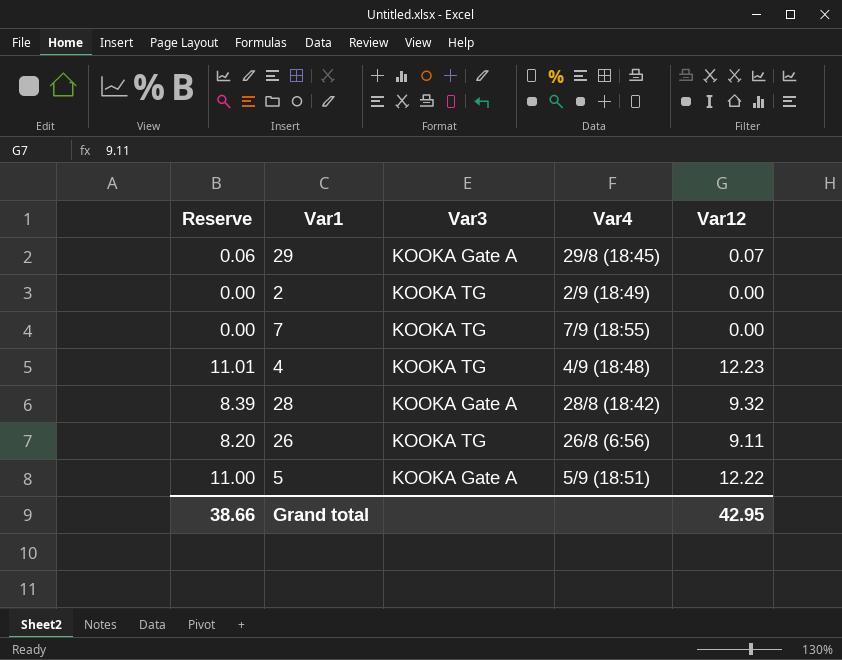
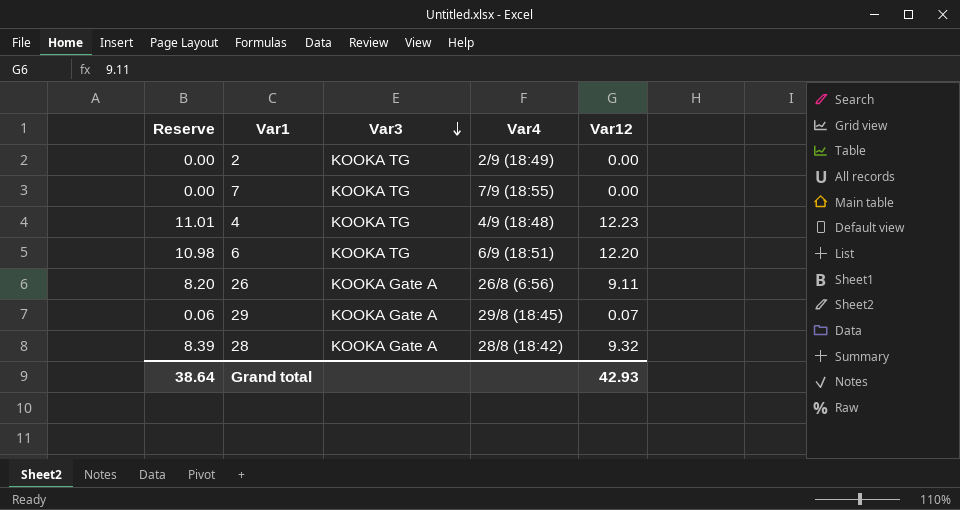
row order: none -> Var3 descending
row 5: 11.00 | KOOKA Gate A | 5/9 (18:51) | 12.22 -> none
row 6: none -> 10.98 | KOOKA TG | 6/9 (18:51) | 12.20
26 | Var3: KOOKA TG -> KOOKA Gate A
Grand total | Reserve: 38.66 -> 38.64
Grand total | Var12: 42.95 -> 42.93

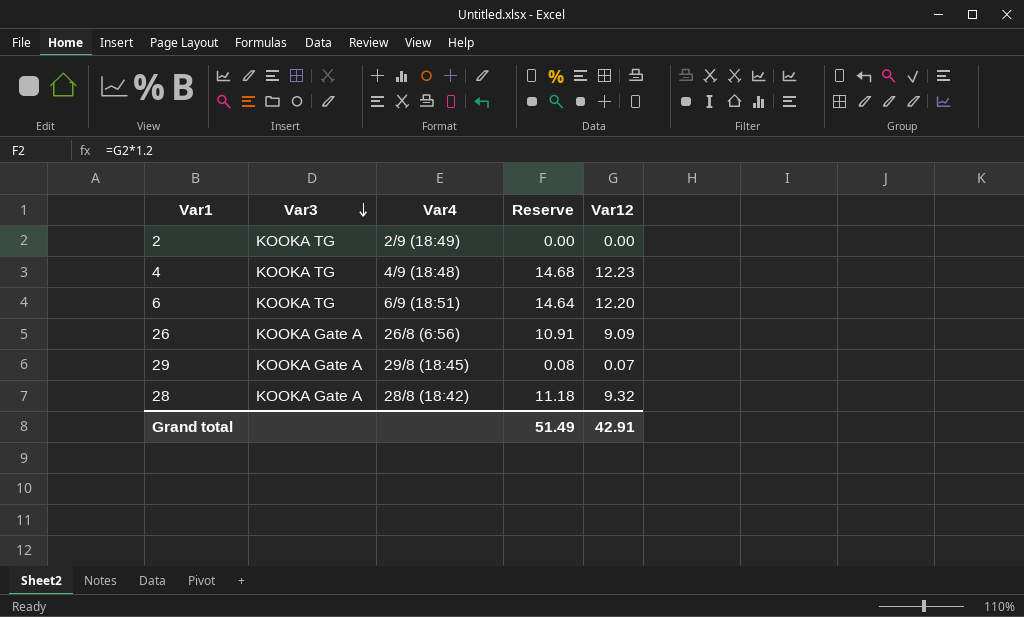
column Reserve | formula: [Var12] * 0.9 -> [Var12] * 1.2
column Reserve | position: 1 -> 4
row 7: 0.00 | KOOKA TG | 7/9 (18:55) | 0.00 -> none
26 | Var12: 9.11 -> 9.09
Grand total | Reserve: 38.64 -> 51.49
Grand total | Var12: 42.93 -> 42.91

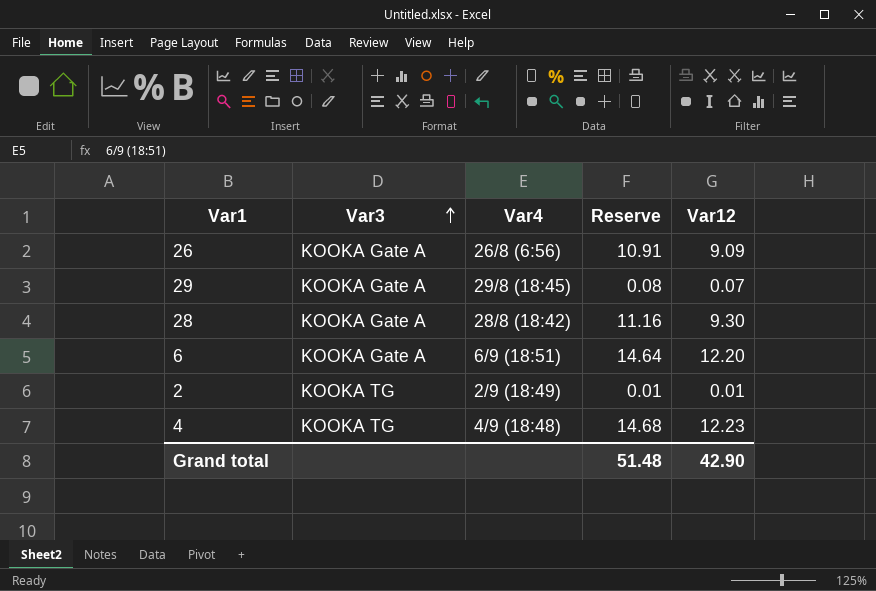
row order: Var3 descending -> Var3 ascending
28 | Reserve: 11.18 -> 11.16
28 | Var12: 9.32 -> 9.30
6 | Var3: KOOKA TG -> KOOKA Gate A
2 | Reserve: 0.00 -> 0.01
2 | Var12: 0.00 -> 0.01
Grand total | Reserve: 51.49 -> 51.48
Grand total | Var12: 42.91 -> 42.90

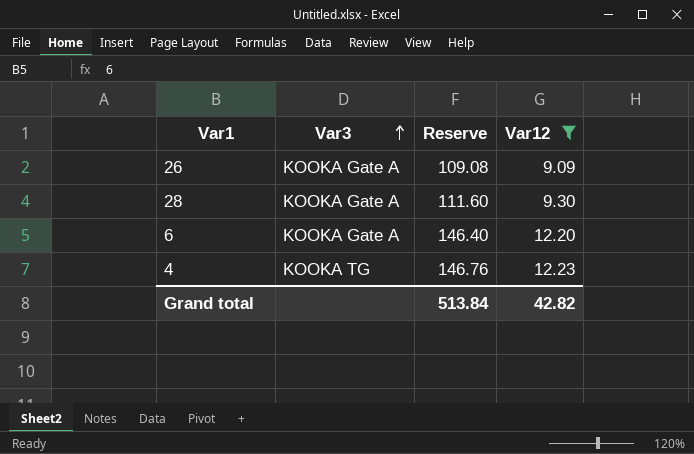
filter: none -> Var12 >= 9.09
column Var4 | position: 3 -> none
column Reserve | formula: [Var12] * 1.2 -> [Var12] * 12
Grand total | Reserve: 51.48 -> 513.84
Grand total | Var12: 42.90 -> 42.82

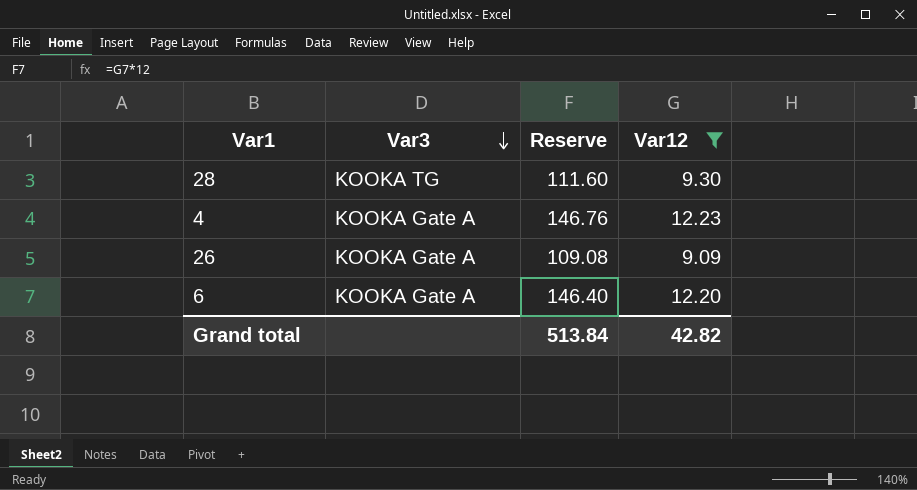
row order: Var3 ascending -> Var3 descending
28 | Var3: KOOKA Gate A -> KOOKA TG
4 | Var3: KOOKA TG -> KOOKA Gate A

